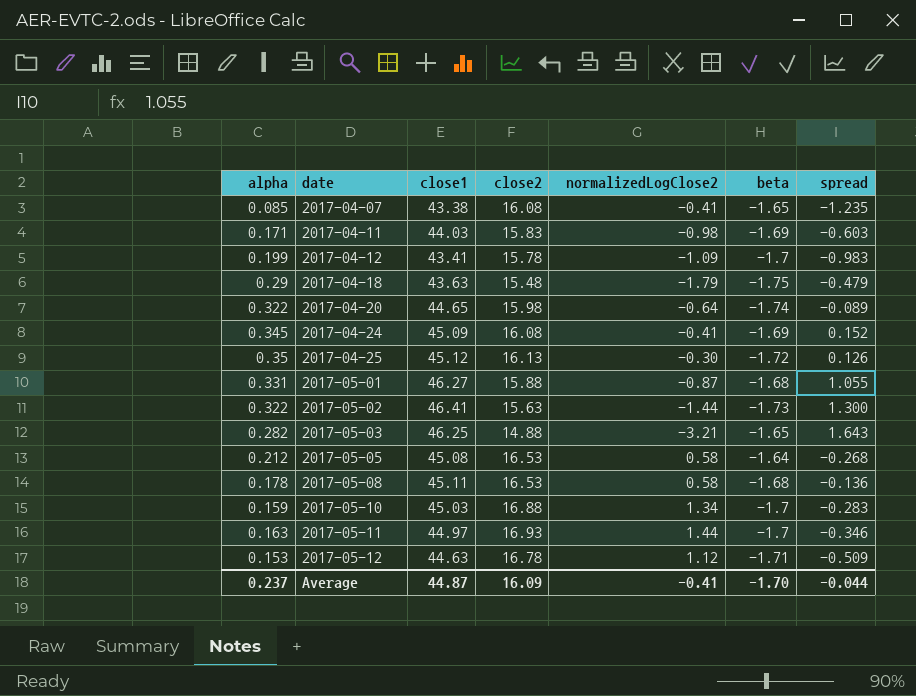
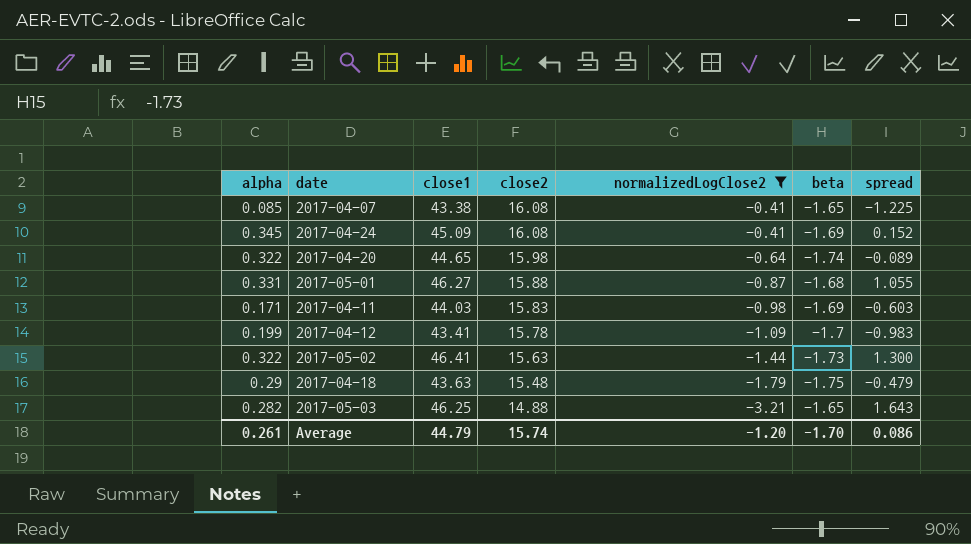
filter: none -> normalizedLogClose2 <= -0.41
row order: date ascending -> close2 descending
2017-04-07 | spread: -1.235 -> -1.225
Average | alpha: 0.237 -> 0.261
Average | close1: 44.87 -> 44.79
Average | close2: 16.09 -> 15.74
Average | normalizedLogClose2: -0.41 -> -1.20
Average | spread: -0.044 -> 0.086

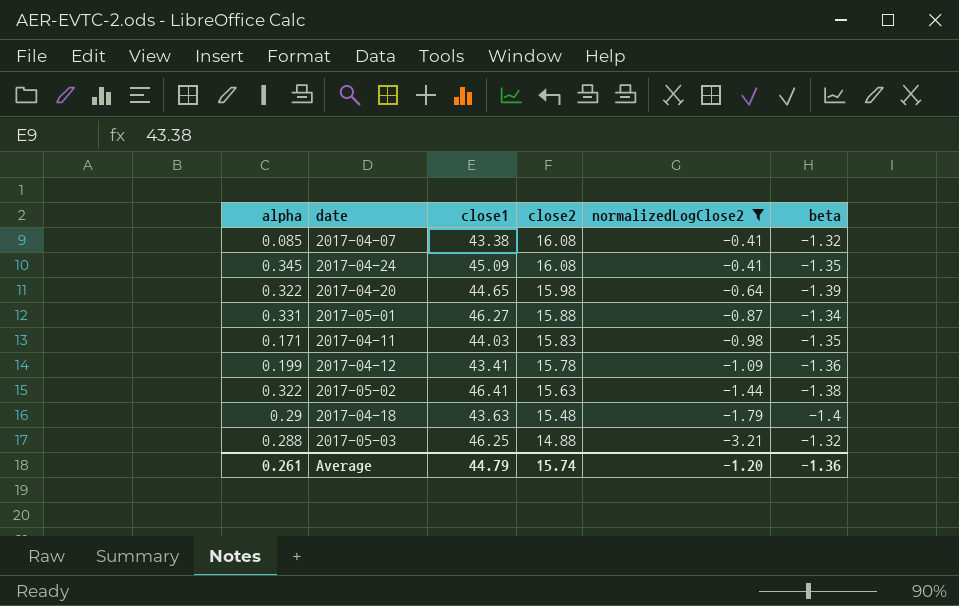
column spread | position: 7 -> none
2017-04-07 | beta: -1.65 -> -1.32
2017-04-24 | beta: -1.69 -> -1.35
2017-04-20 | beta: -1.74 -> -1.39
2017-05-01 | beta: -1.68 -> -1.34
2017-04-11 | beta: -1.69 -> -1.35
2017-04-12 | beta: -1.7 -> -1.36
2017-05-02 | beta: -1.73 -> -1.38
2017-04-18 | beta: -1.75 -> -1.4
2017-05-03 | alpha: 0.282 -> 0.288
2017-05-03 | beta: -1.65 -> -1.32
Average | beta: -1.70 -> -1.36

